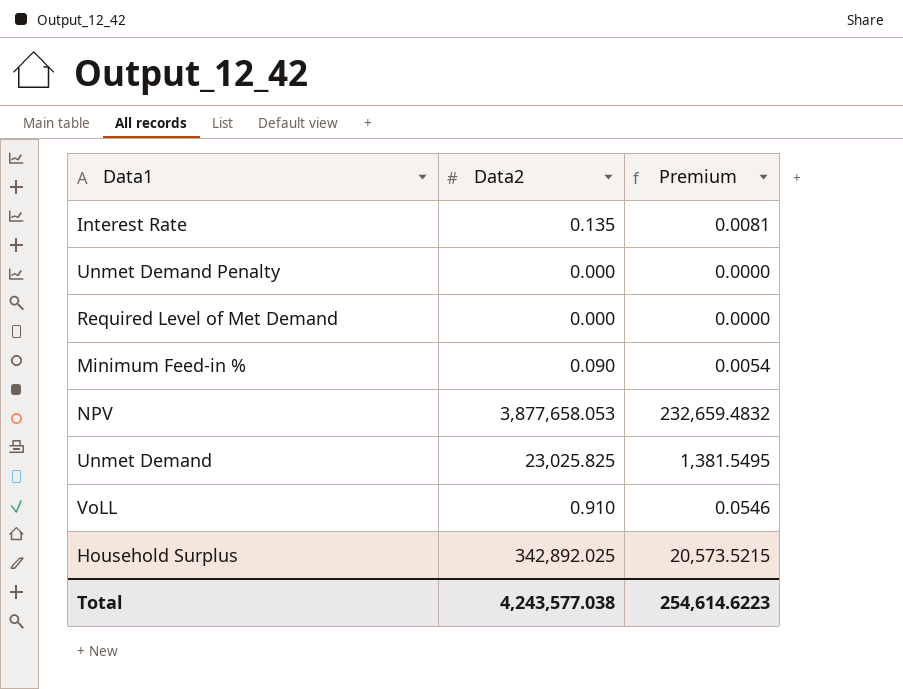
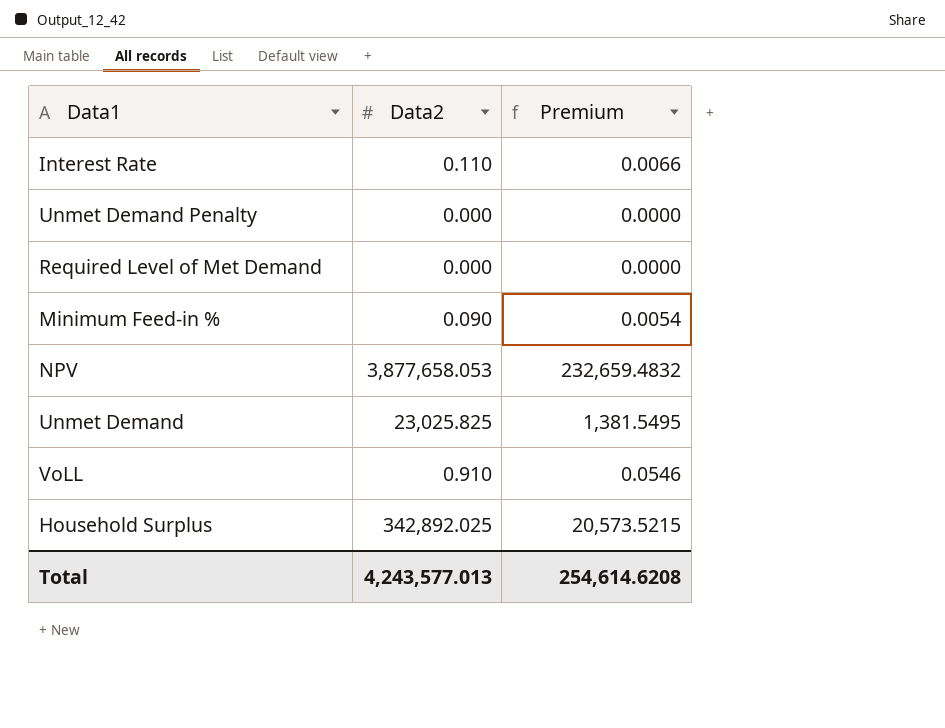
Interest Rate | Data2: 0.135 -> 0.110
Interest Rate | Premium: 0.0081 -> 0.0066
Total | Data2: 4,243,577.038 -> 4,243,577.013
Total | Premium: 254,614.6223 -> 254,614.6208

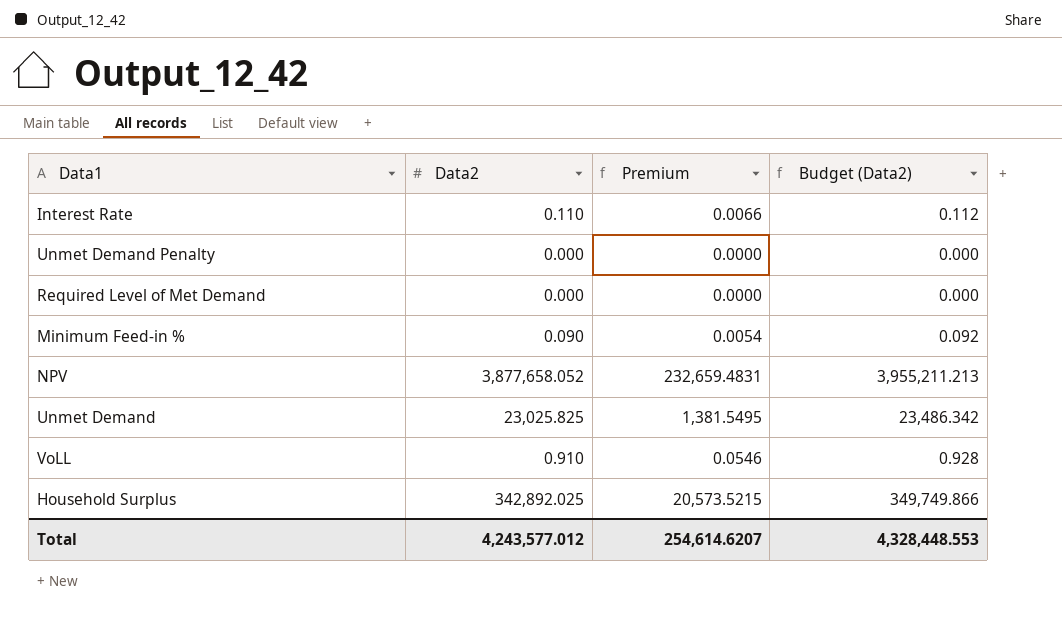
column Budget (Data2) | formula: none -> [Data2] * 1.02
NPV | Data2: 3,877,658.053 -> 3,877,658.052
NPV | Premium: 232,659.4832 -> 232,659.4831
Total | Data2: 4,243,577.013 -> 4,243,577.012
Total | Premium: 254,614.6208 -> 254,614.6207

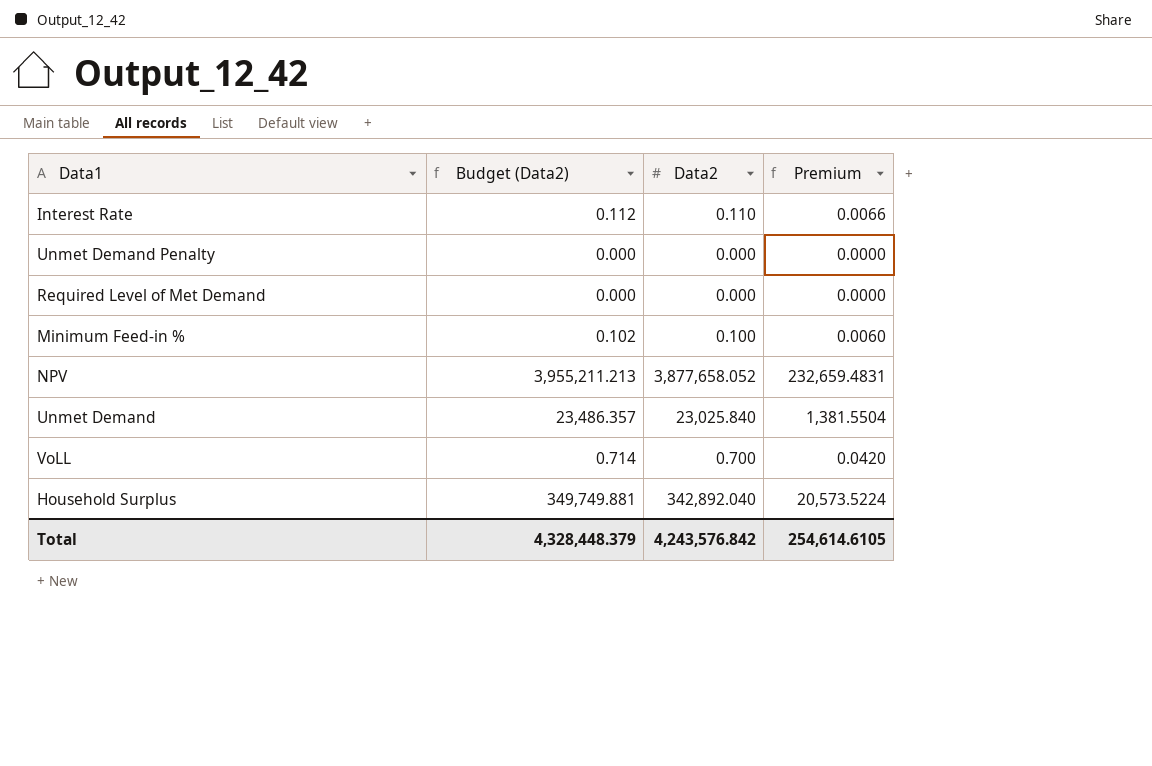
column Budget (Data2) | position: 4 -> 2
Minimum Feed-in % | Budget (Data2): 0.092 -> 0.102
Minimum Feed-in % | Data2: 0.090 -> 0.100
Minimum Feed-in % | Premium: 0.0054 -> 0.0060
Unmet Demand | Budget (Data2): 23,486.342 -> 23,486.357
Unmet Demand | Data2: 23,025.825 -> 23,025.840
Unmet Demand | Premium: 1,381.5495 -> 1,381.5504
VoLL | Budget (Data2): 0.928 -> 0.714
VoLL | Data2: 0.910 -> 0.700
VoLL | Premium: 0.0546 -> 0.0420
Household Surplus | Budget (Data2): 349,749.866 -> 349,749.881
Household Surplus | Data2: 342,892.025 -> 342,892.040
Household Surplus | Premium: 20,573.5215 -> 20,573.5224
Total | Budget (Data2): 4,328,448.553 -> 4,328,448.379
Total | Data2: 4,243,577.012 -> 4,243,576.842
Total | Premium: 254,614.6207 -> 254,614.6105

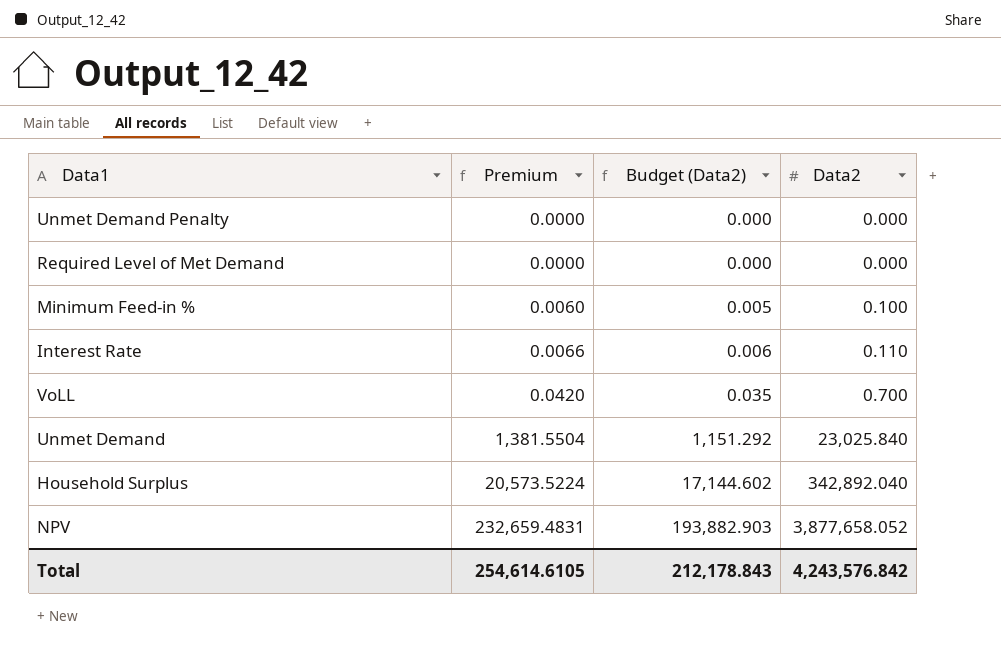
row order: none -> Premium ascending
column Premium | position: 4 -> 2
column Budget (Data2) | formula: [Data2] * 1.02 -> [Data2] * 0.05
Total | Budget (Data2): 4,328,448.379 -> 212,178.843

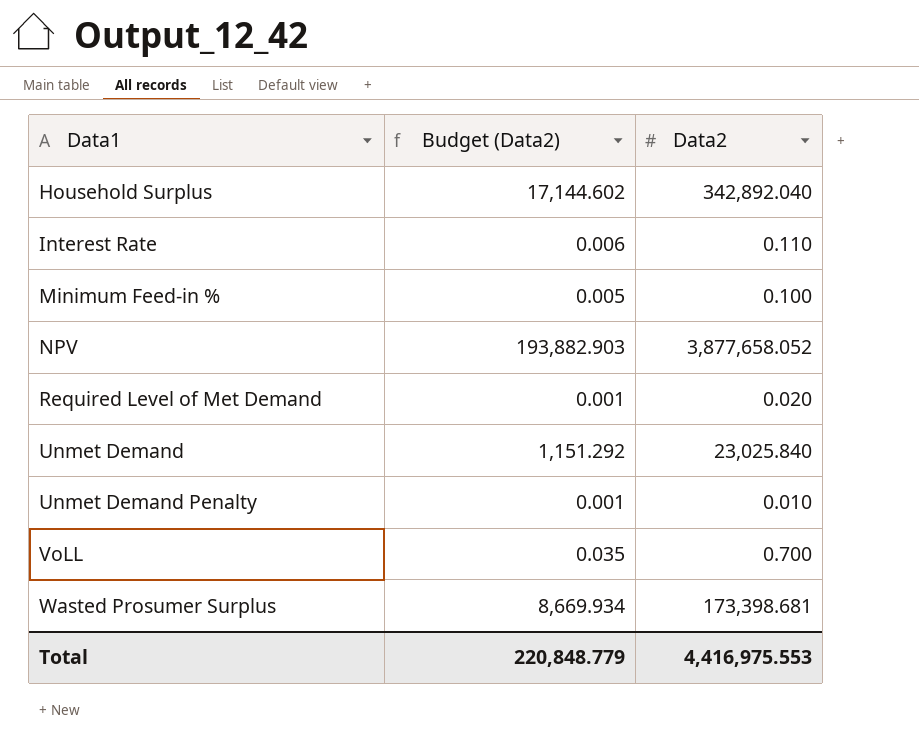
row order: Premium ascending -> Data1 ascending
column Premium | formula: [Data2] * 0.06 -> none
Required Level of Met Demand | Budget (Data2): 0.000 -> 0.001
Required Level of Met Demand | Data2: 0.000 -> 0.020
Unmet Demand Penalty | Budget (Data2): 0.000 -> 0.001
Unmet Demand Penalty | Data2: 0.000 -> 0.010
row Wasted Prosumer Surplus: none -> 8,669.934 | 173,398.681
Total | Budget (Data2): 212,178.843 -> 220,848.779
Total | Data2: 4,243,576.842 -> 4,416,975.553

